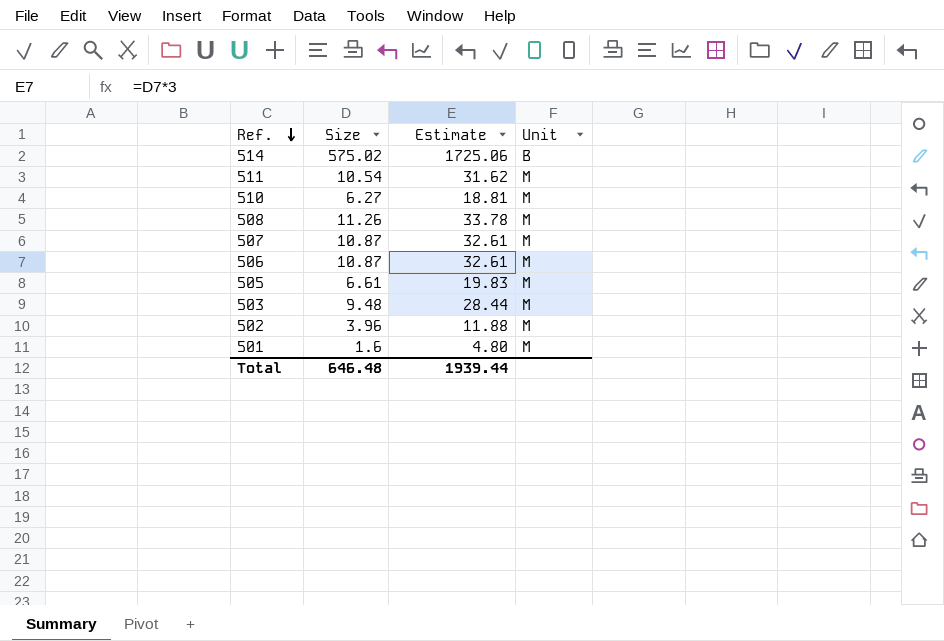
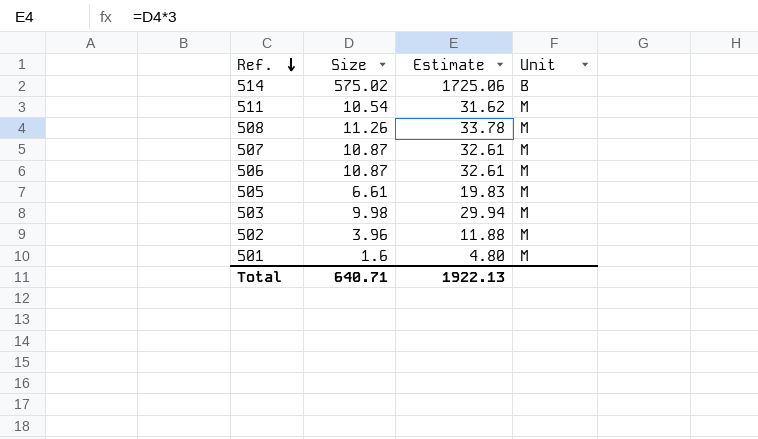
row 510: 6.27 | 18.81 | M -> none
503 | Size: 9.48 -> 9.98
503 | Estimate: 28.44 -> 29.94
Total | Size: 646.48 -> 640.71
Total | Estimate: 1939.44 -> 1922.13

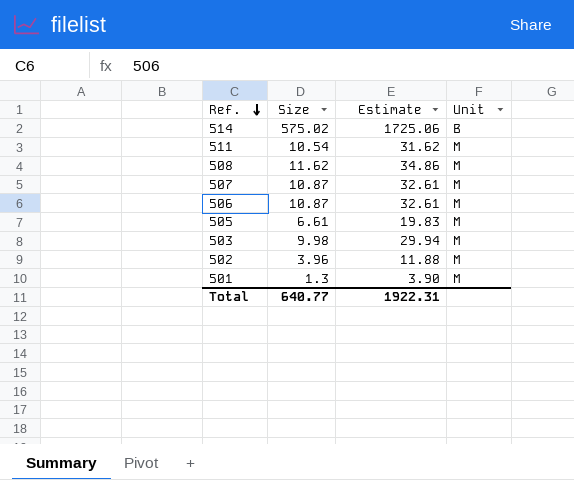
508 | Size: 11.26 -> 11.62
508 | Estimate: 33.78 -> 34.86
501 | Size: 1.6 -> 1.3
501 | Estimate: 4.80 -> 3.90
Total | Size: 640.71 -> 640.77
Total | Estimate: 1922.13 -> 1922.31

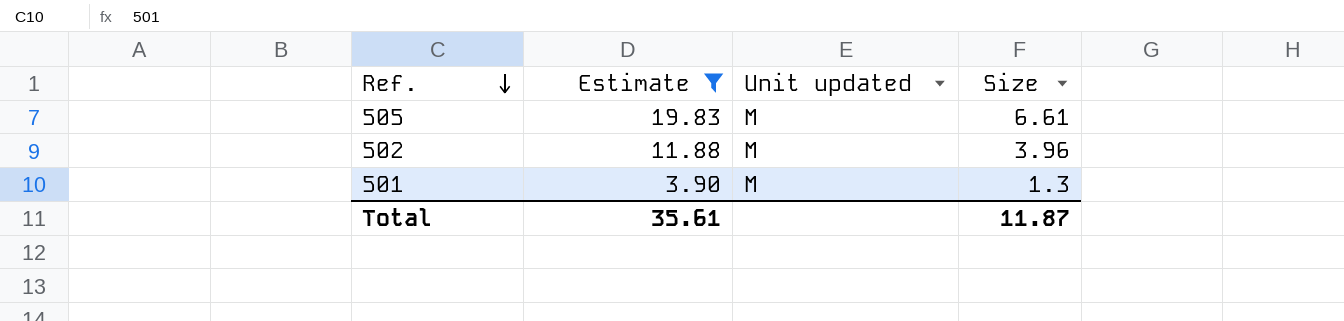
filter: none -> Estimate <= 19.83
column name: Unit -> Unit updated
column Size | position: 2 -> 4
Total | Estimate: 1922.31 -> 35.61
Total | Size: 640.77 -> 11.87

